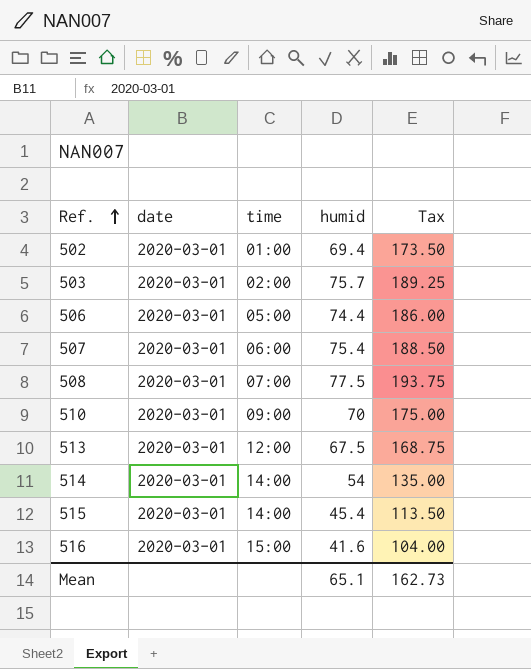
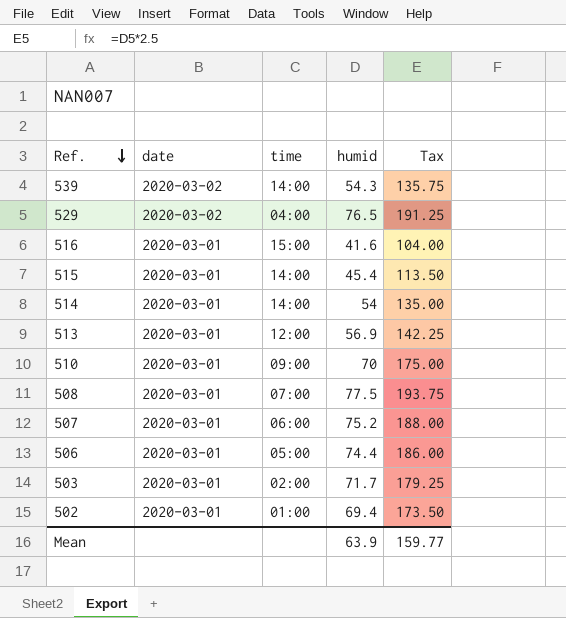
row order: Ref. ascending -> Ref. descending
row 539: none -> 2020-03-02 | 14:00 | 54.3 | 135.75
row 529: none -> 2020-03-02 | 04:00 | 76.5 | 191.25
513 | humid: 67.5 -> 56.9
513 | Tax: 168.75 -> 142.25
507 | humid: 75.4 -> 75.2
507 | Tax: 188.50 -> 188.00
503 | humid: 75.7 -> 71.7
503 | Tax: 189.25 -> 179.25
Mean | humid: 65.1 -> 63.9
Mean | Tax: 162.73 -> 159.77

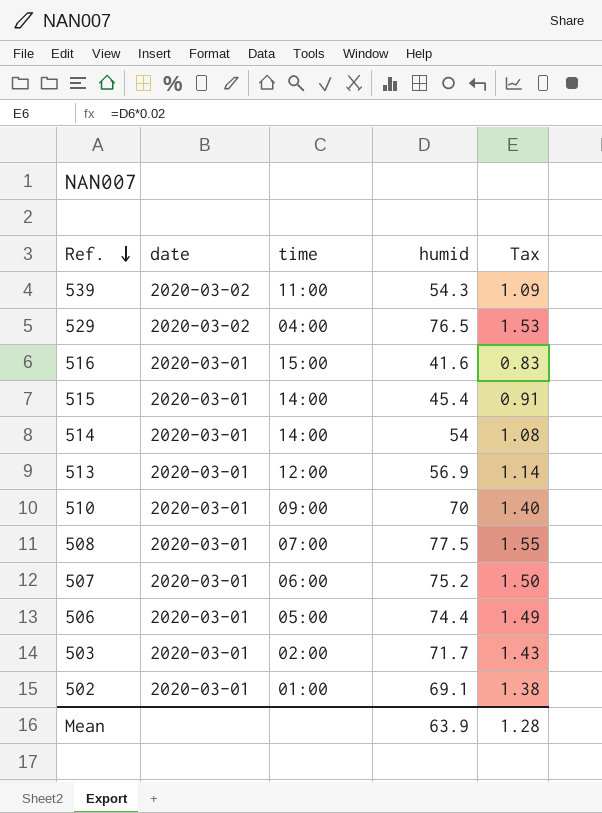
column Tax | formula: [humid] * 2.5 -> [humid] * 0.02
539 | time: 14:00 -> 11:00
502 | humid: 69.4 -> 69.1
Mean | Tax: 159.77 -> 1.28

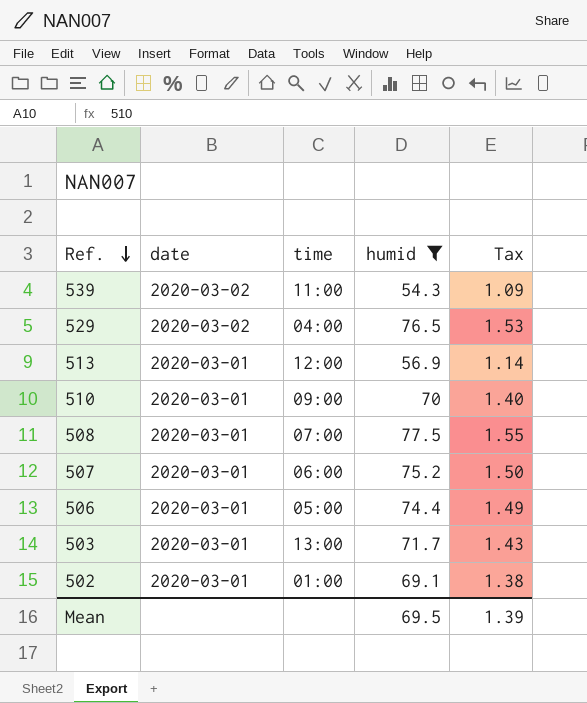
filter: none -> humid >= 54.3
503 | time: 02:00 -> 13:00
Mean | humid: 63.9 -> 69.5
Mean | Tax: 1.28 -> 1.39

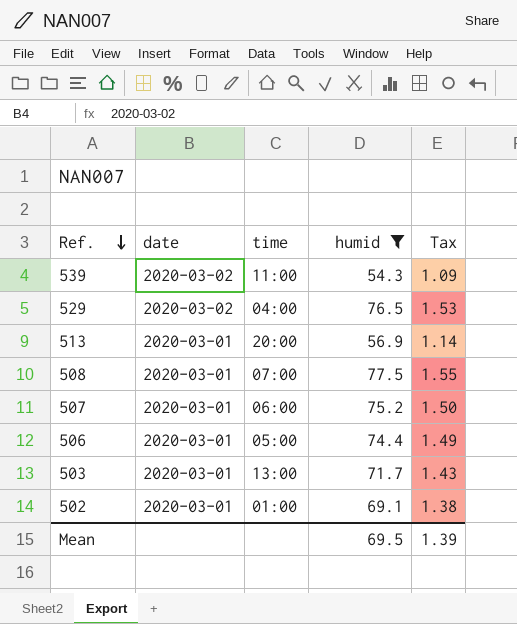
row 510: 2020-03-01 | 09:00 | 70 | 1.40 -> none
513 | time: 12:00 -> 20:00

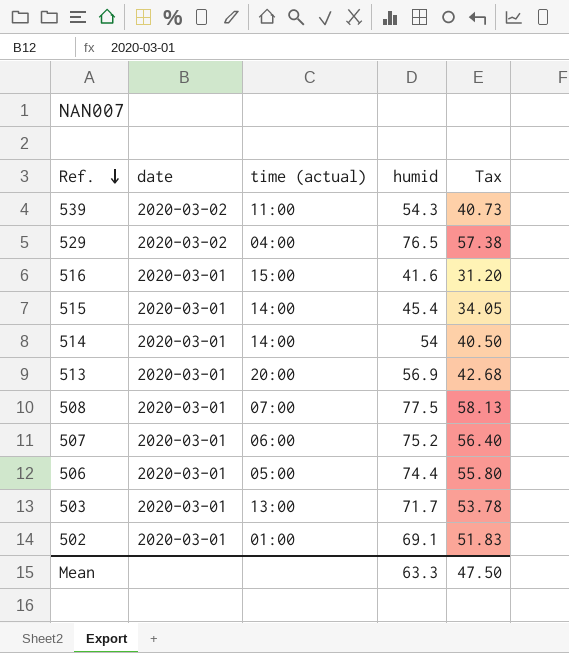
filter: humid >= 54.3 -> none
column name: time -> time (actual)
column Tax | formula: [humid] * 0.02 -> [humid] * 0.75
Mean | humid: 69.5 -> 63.3
Mean | Tax: 1.39 -> 47.50

